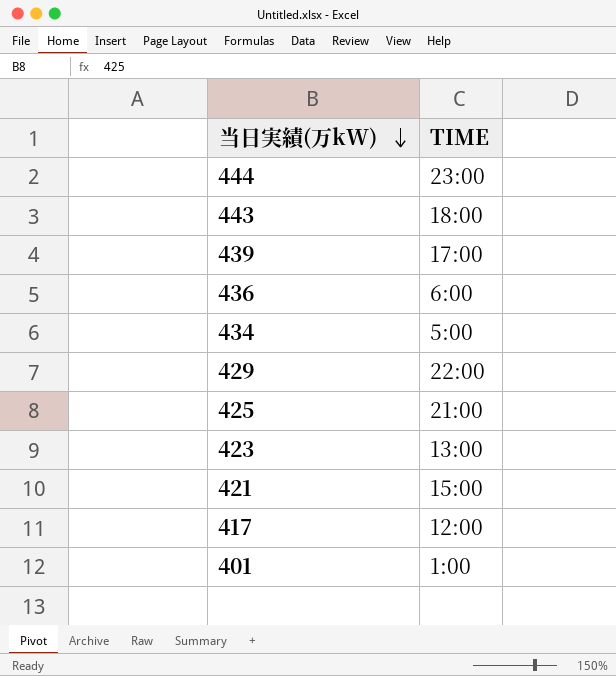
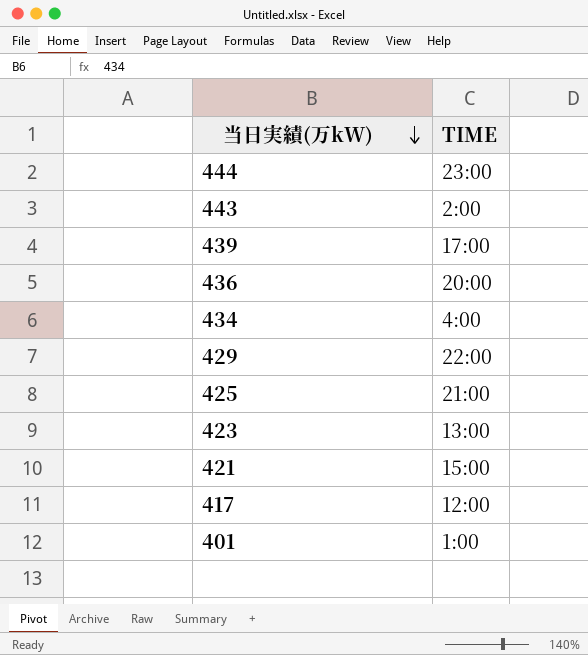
443 | TIME: 18:00 -> 2:00
436 | TIME: 6:00 -> 20:00
434 | TIME: 5:00 -> 4:00

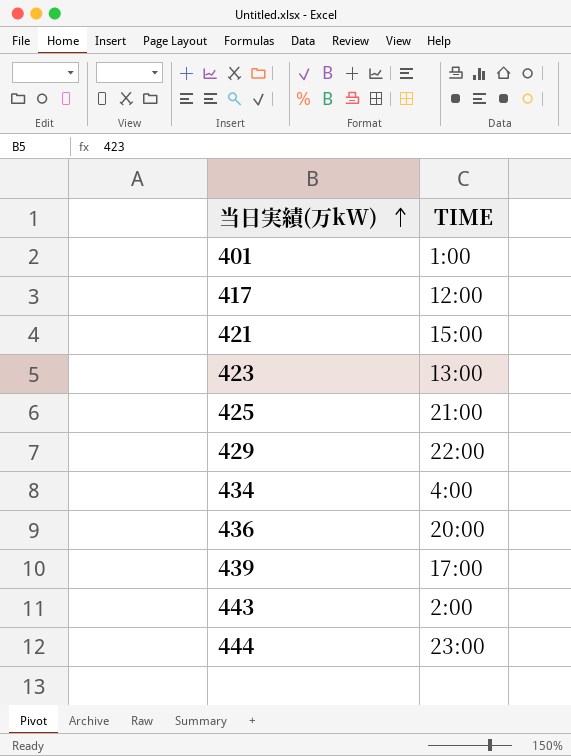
row order: 当日実績(万kW) descending -> 当日実績(万kW) ascending

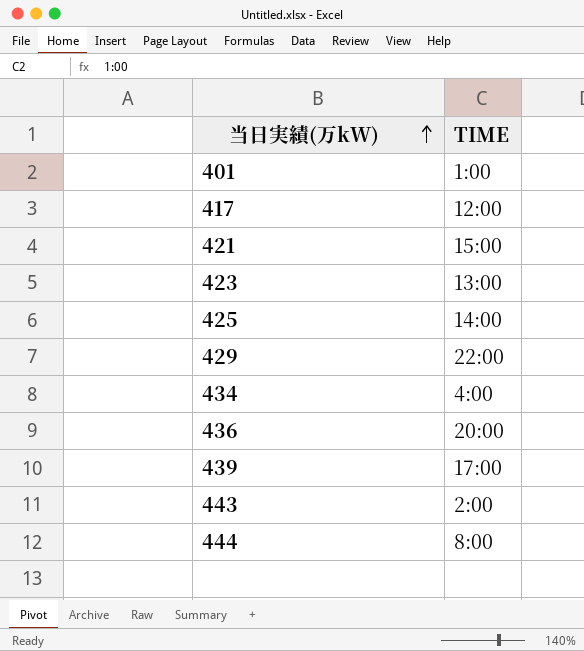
425 | TIME: 21:00 -> 14:00
444 | TIME: 23:00 -> 8:00

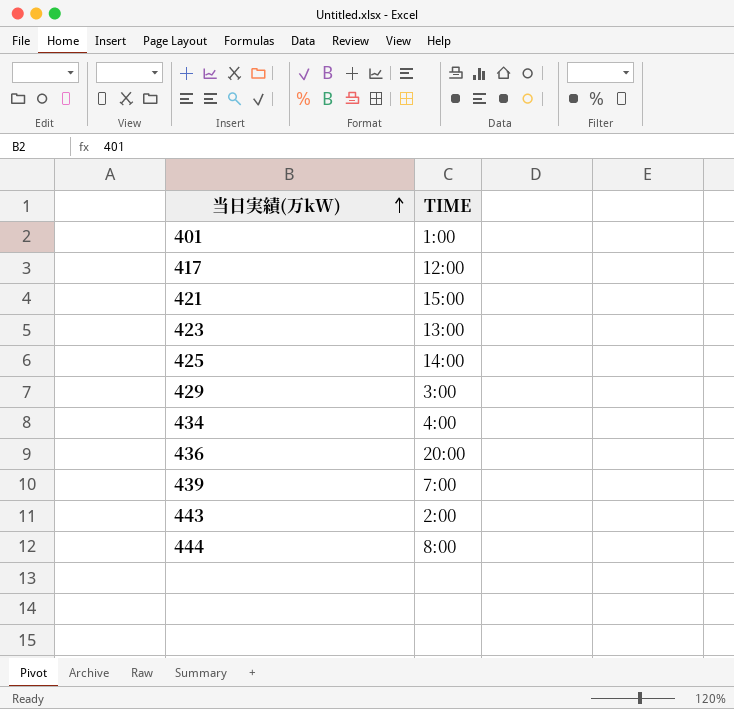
429 | TIME: 22:00 -> 3:00
439 | TIME: 17:00 -> 7:00

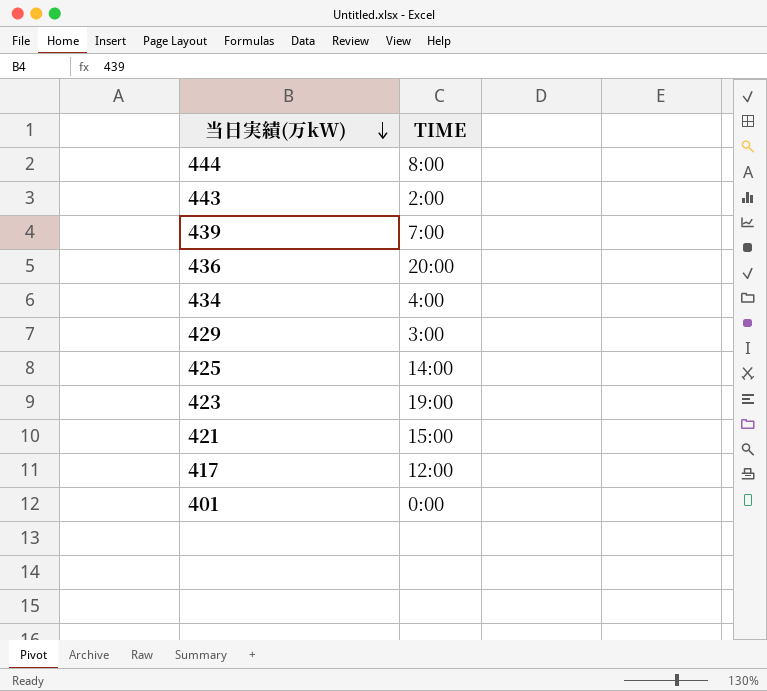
row order: 当日実績(万kW) ascending -> 当日実績(万kW) descending
423 | TIME: 13:00 -> 19:00
401 | TIME: 1:00 -> 0:00

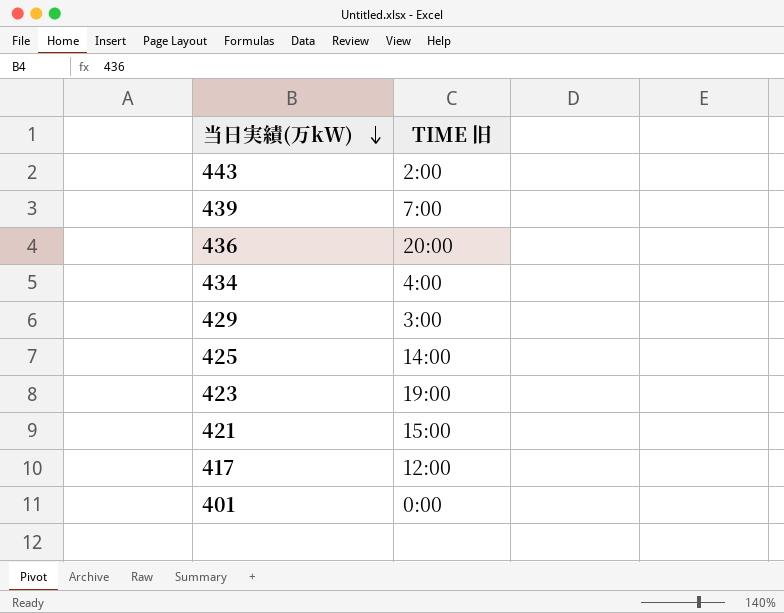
column name: TIME -> TIME 旧
row 444: 8:00 -> none

